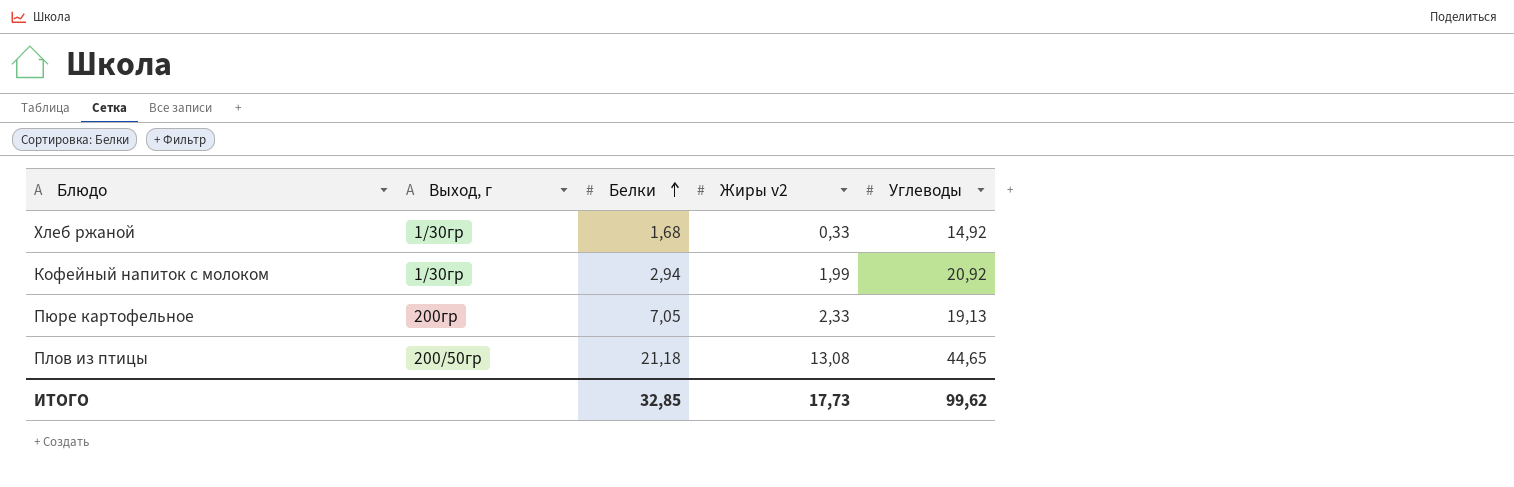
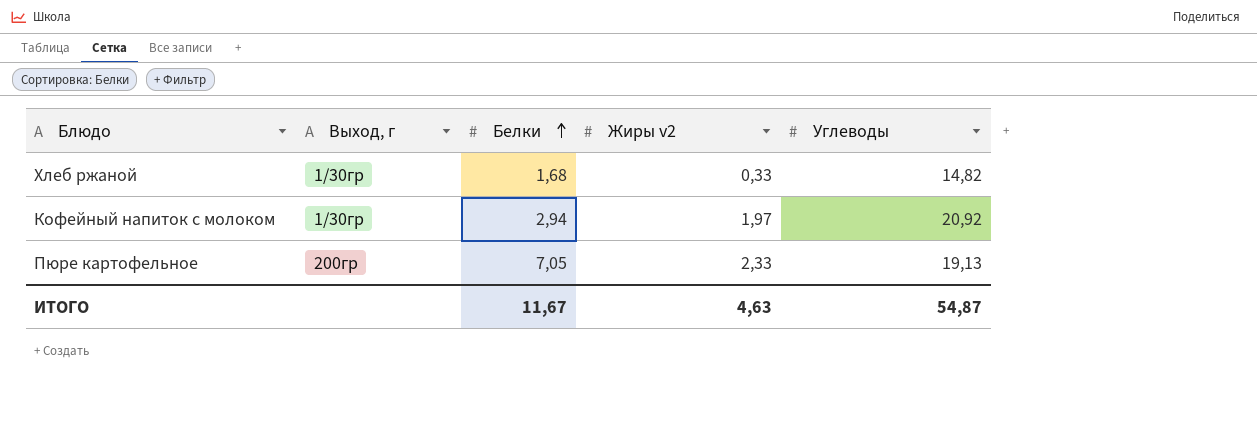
row Плов из птицы: 200/50гр | 21,18 | 13,08 | 44,65 -> none
Хлеб ржаной | Углеводы: 14,92 -> 14,82
Кофейный напиток с молоком | Жиры v2: 1,99 -> 1,97
ИТОГО | Белки: 32,85 -> 11,67
ИТОГО | Жиры v2: 17,73 -> 4,63
ИТОГО | Углеводы: 99,62 -> 54,87

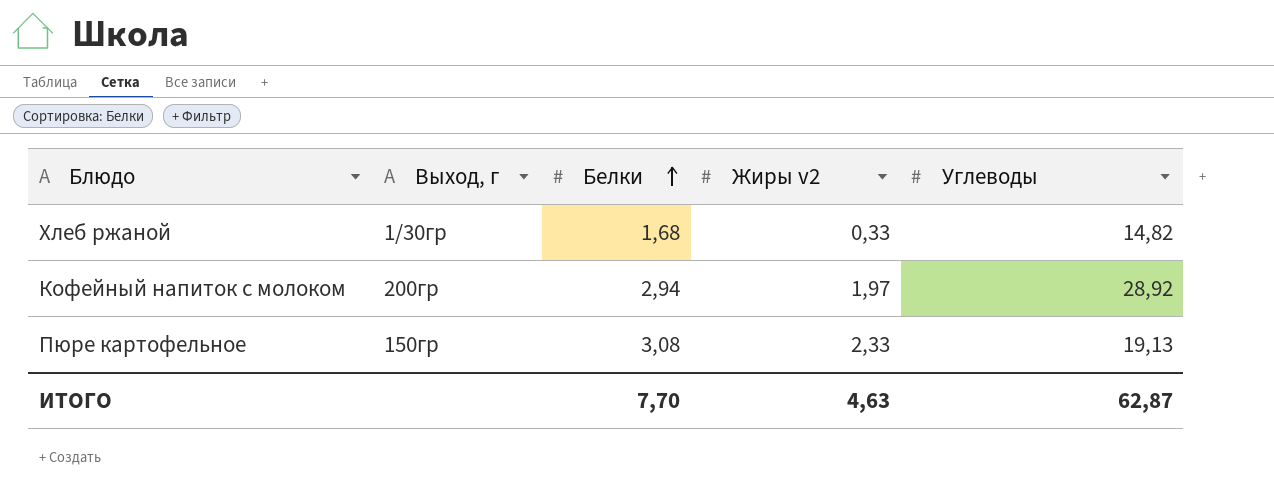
Кофейный напиток с молоком | Выход, г: 1/30гр -> 200гр
Кофейный напиток с молоком | Углеводы: 20,92 -> 28,92
Пюре картофельное | Выход, г: 200гр -> 150гр
Пюре картофельное | Белки: 7,05 -> 3,08
ИТОГО | Белки: 11,67 -> 7,70
ИТОГО | Углеводы: 54,87 -> 62,87

